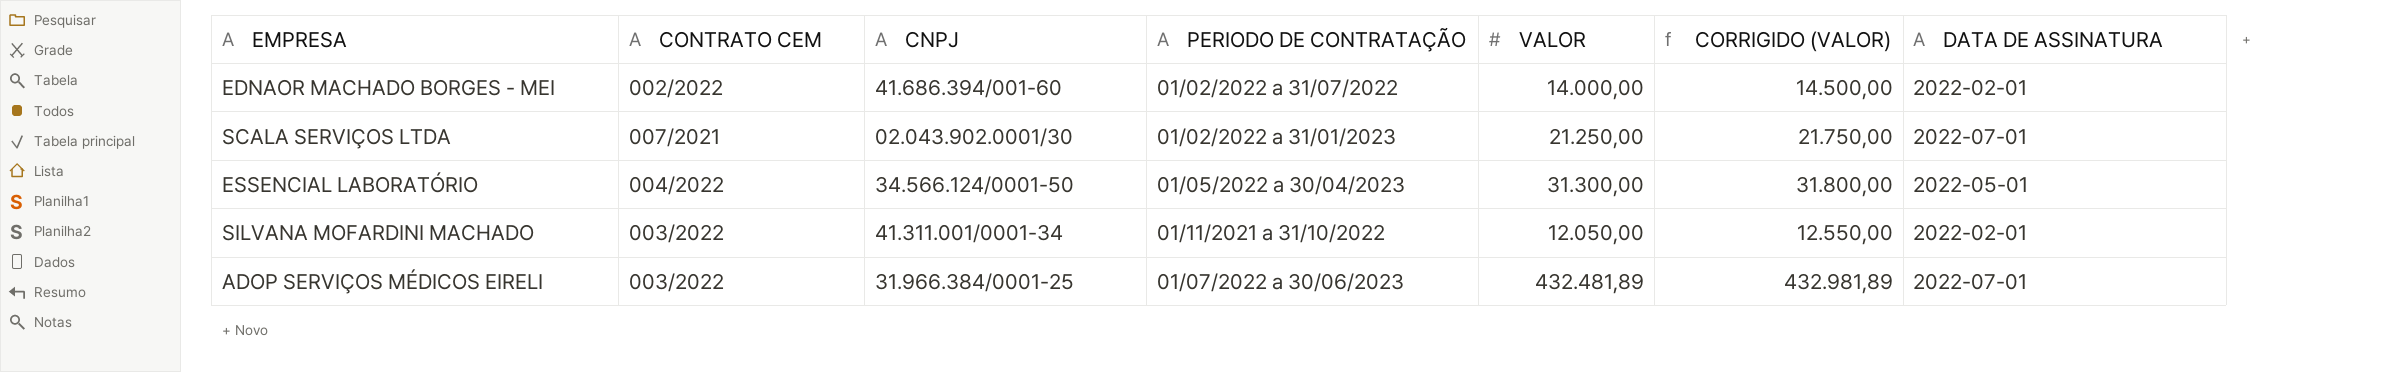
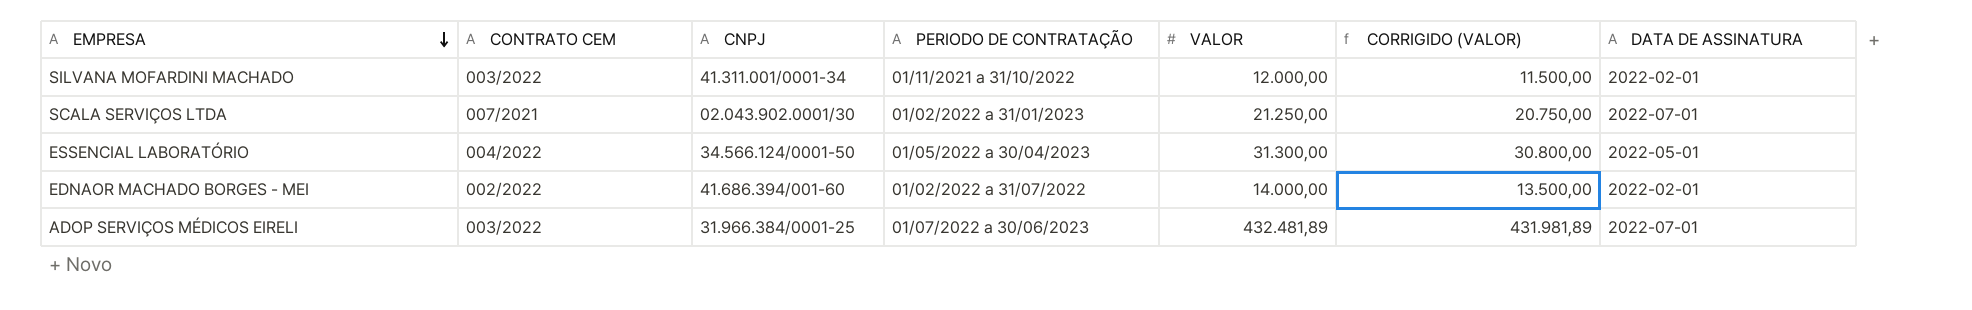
row order: none -> EMPRESA descending
column CORRIGIDO (VALOR) | formula: [VALOR] + 500 -> [VALOR] - 500
SILVANA MOFARDINI MACHADO | VALOR: 12.050,00 -> 12.000,00

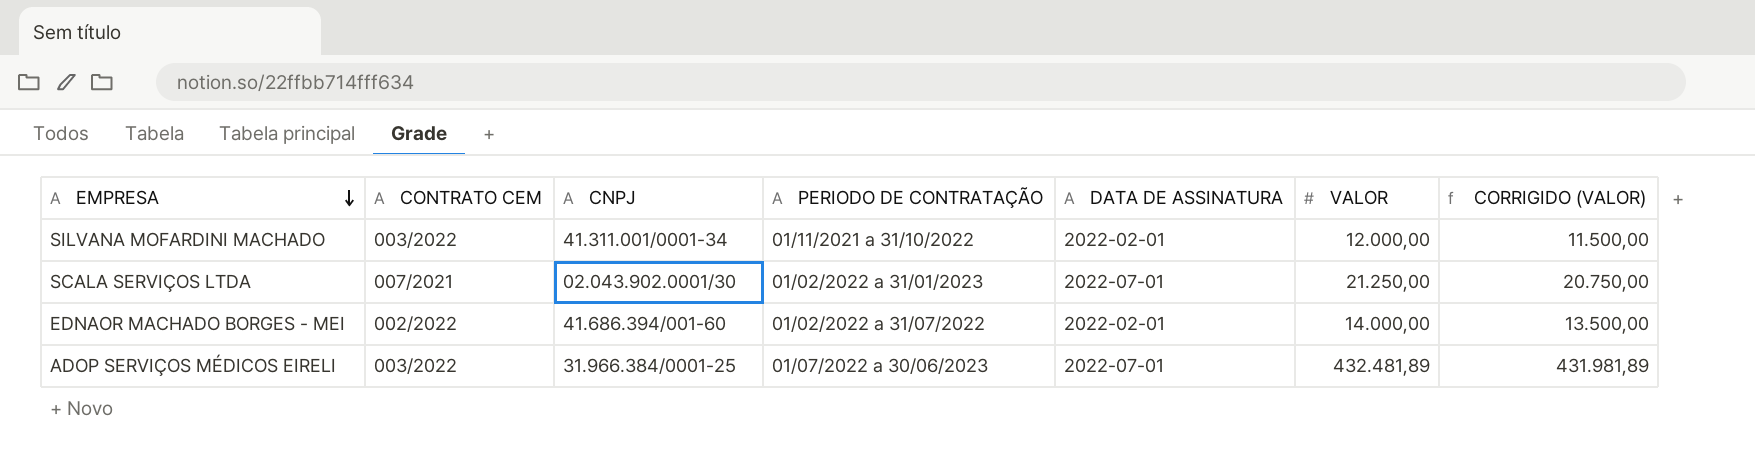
column DATA DE ASSINATURA | position: 7 -> 5
row ESSENCIAL LABORATÓRIO: 004/2022 | 34.566.124/0001-50 | 01/05/2022 a 30/04/2023 | 31.300,00 | 30.800,00 | 2022-05-01 -> none

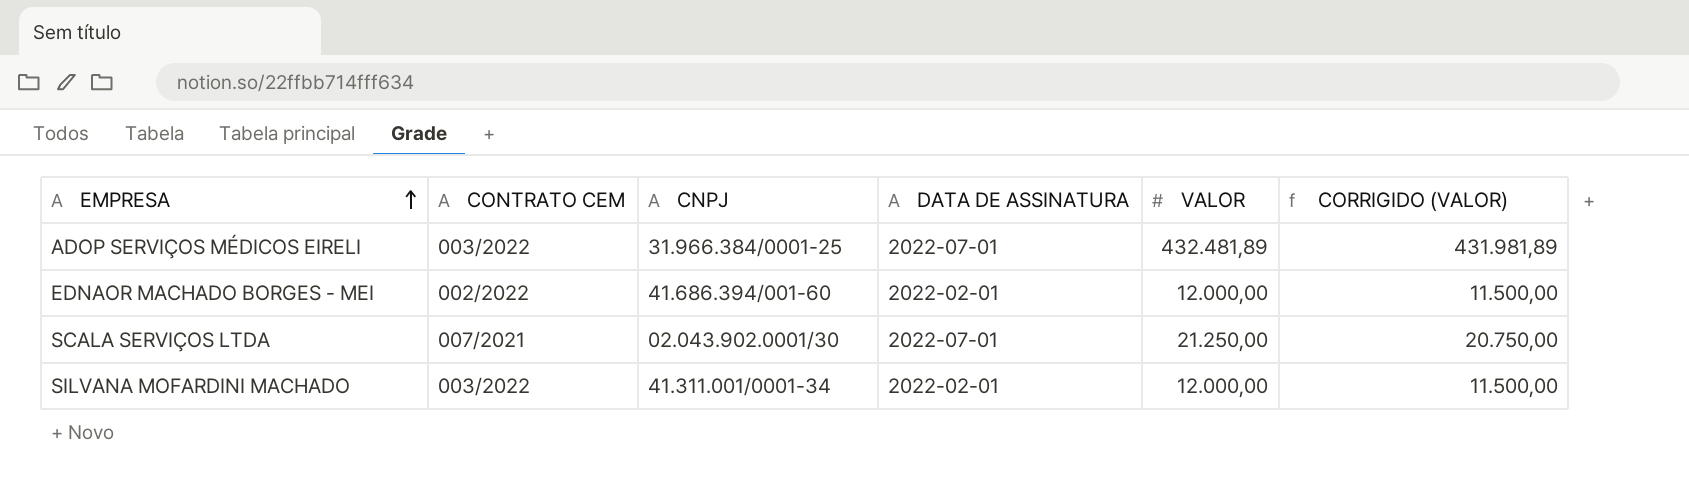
row order: EMPRESA descending -> EMPRESA ascending
column PERIODO DE CONTRATAÇÃO | position: 4 -> none
EDNAOR MACHADO BORGES - MEI | VALOR: 14.000,00 -> 12.000,00
EDNAOR MACHADO BORGES - MEI | CORRIGIDO (VALOR): 13.500,00 -> 11.500,00

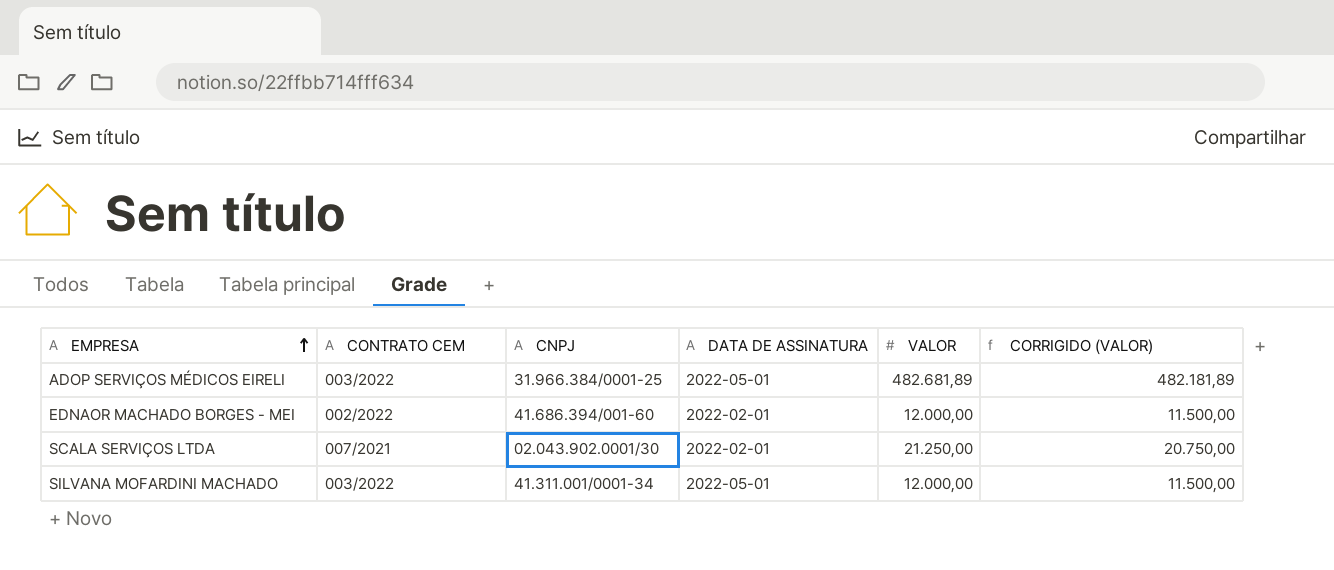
ADOP SERVIÇOS MÉDICOS EIRELI | DATA DE ASSINATURA: 2022-07-01 -> 2022-05-01
ADOP SERVIÇOS MÉDICOS EIRELI | VALOR: 432.481,89 -> 482.681,89
ADOP SERVIÇOS MÉDICOS EIRELI | CORRIGIDO (VALOR): 431.981,89 -> 482.181,89
SCALA SERVIÇOS LTDA | DATA DE ASSINATURA: 2022-07-01 -> 2022-02-01
SILVANA MOFARDINI MACHADO | DATA DE ASSINATURA: 2022-02-01 -> 2022-05-01

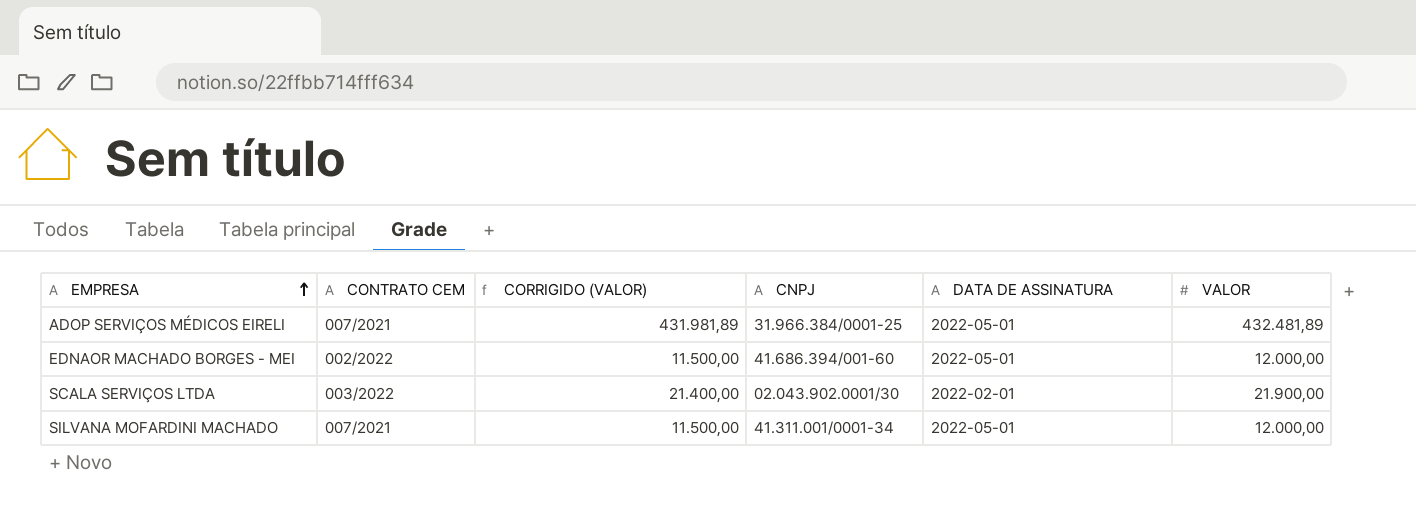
column CORRIGIDO (VALOR) | position: 6 -> 3
ADOP SERVIÇOS MÉDICOS EIRELI | CONTRATO CEM: 003/2022 -> 007/2021
ADOP SERVIÇOS MÉDICOS EIRELI | CORRIGIDO (VALOR): 482.181,89 -> 431.981,89
ADOP SERVIÇOS MÉDICOS EIRELI | VALOR: 482.681,89 -> 432.481,89
EDNAOR MACHADO BORGES - MEI | DATA DE ASSINATURA: 2022-02-01 -> 2022-05-01
SCALA SERVIÇOS LTDA | CONTRATO CEM: 007/2021 -> 003/2022
SCALA SERVIÇOS LTDA | CORRIGIDO (VALOR): 20.750,00 -> 21.400,00
SCALA SERVIÇOS LTDA | VALOR: 21.250,00 -> 21.900,00
SILVANA MOFARDINI MACHADO | CONTRATO CEM: 003/2022 -> 007/2021

